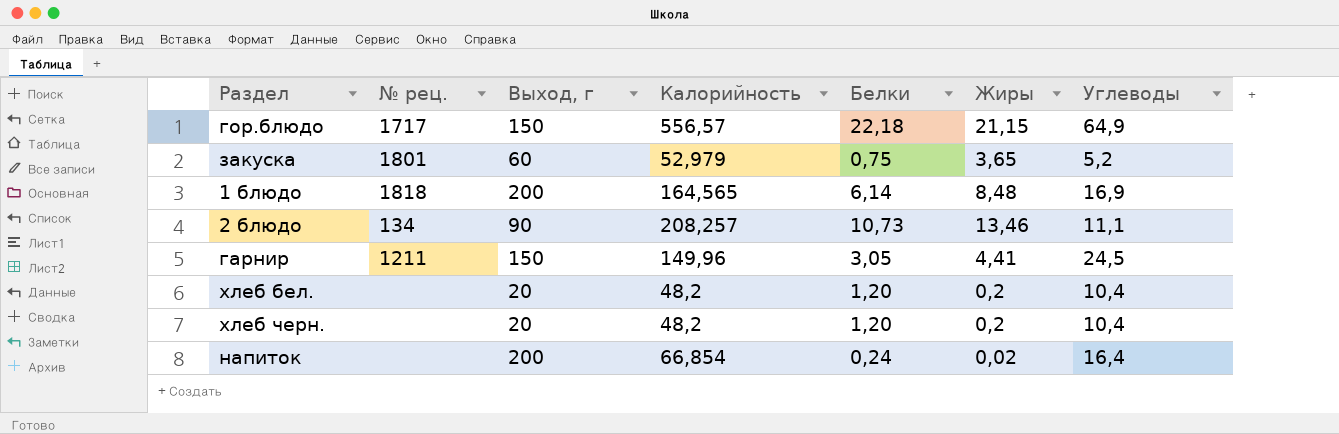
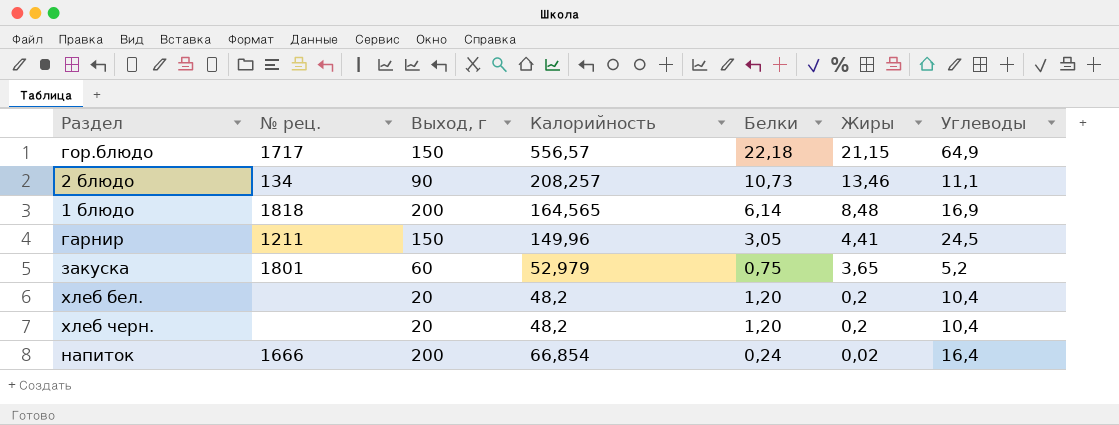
row order: none -> Жиры descending
напиток | № рец.: none -> 1666

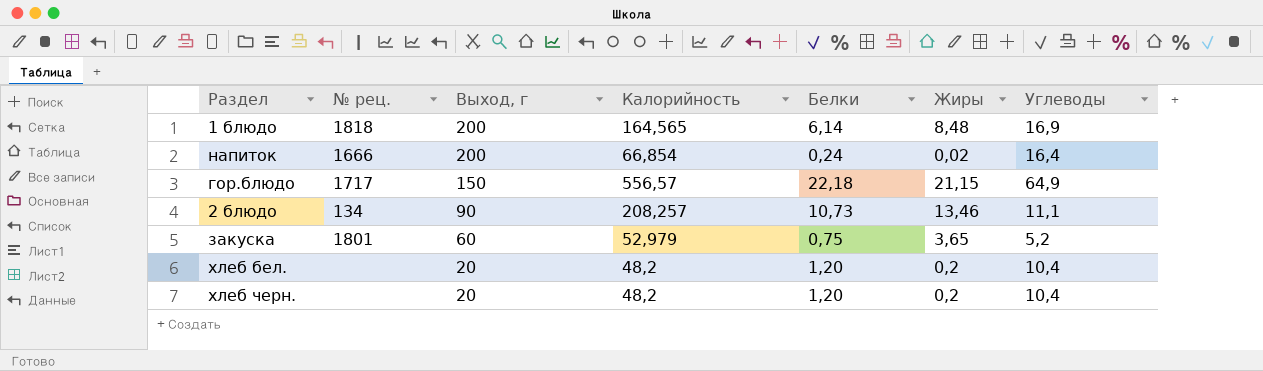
row order: Жиры descending -> Выход, г descending
row гарнир: 1211 | 150 | 149,96 | 3,05 | 4,41 | 24,5 -> none

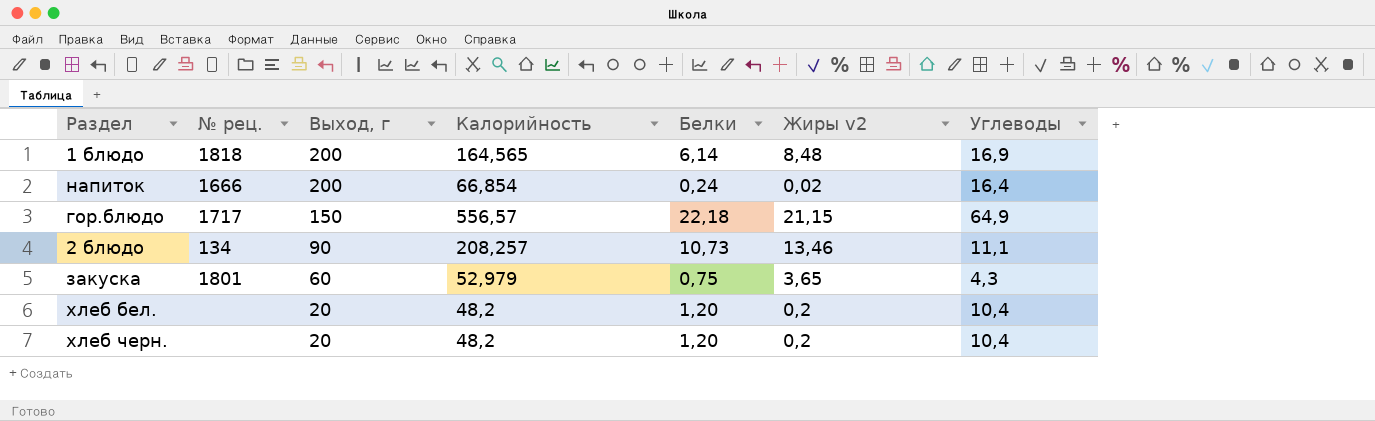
column name: Жиры -> Жиры v2
закуска | Углеводы: 5,2 -> 4,3

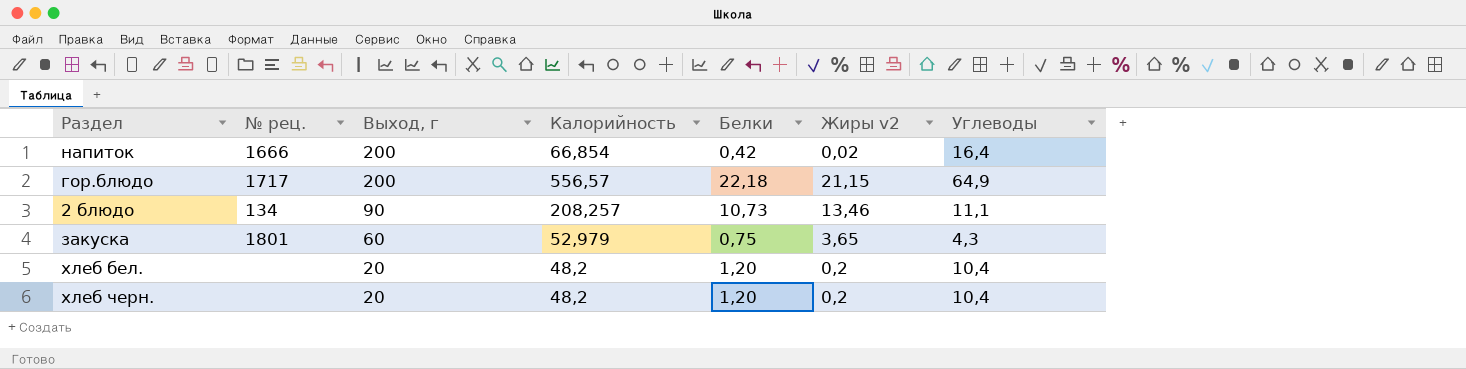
row 1 блюдо: 1818 | 200 | 164,565 | 6,14 | 8,48 | 16,9 -> none
напиток | Белки: 0,24 -> 0,42
гор.блюдо | Выход, г: 150 -> 200

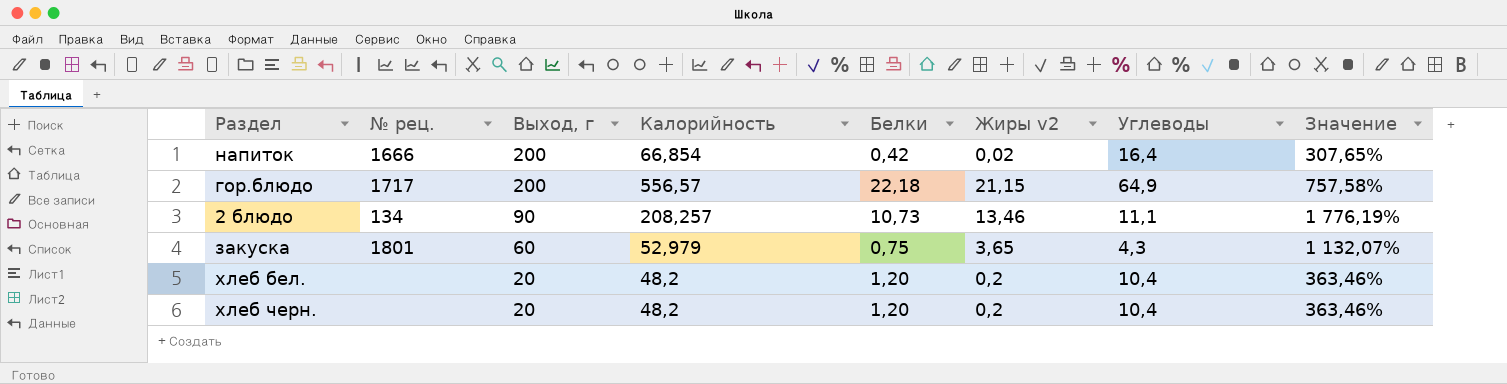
column Значение | formula: none -> ([Калорийность] - [Углеводы]) / [Углеводы]

